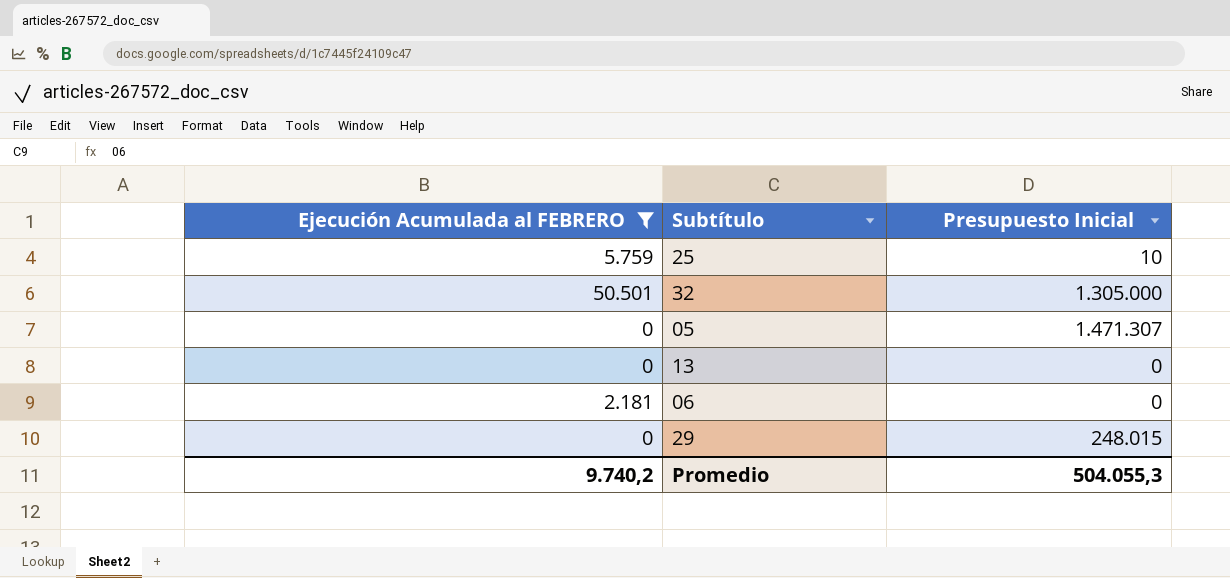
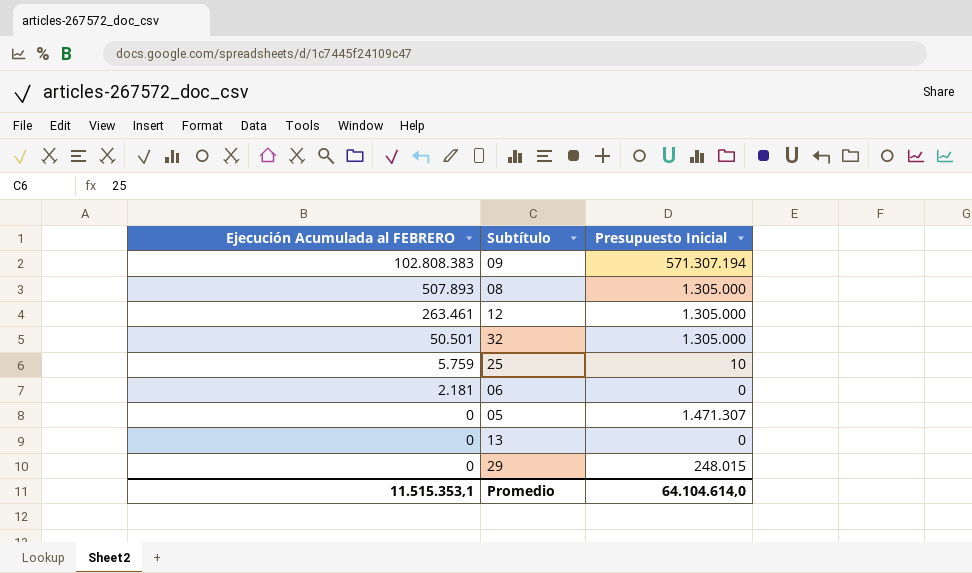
filter: Ejecución Acumulada al FEBRERO <= 50.501 -> none
row order: none -> Ejecución Acumulada al FEBRERO descending
Promedio | Ejecución Acumulada al FEBRERO: 9.740,2 -> 11.515.353,1
Promedio | Presupuesto Inicial: 504.055,3 -> 64.104.614,0

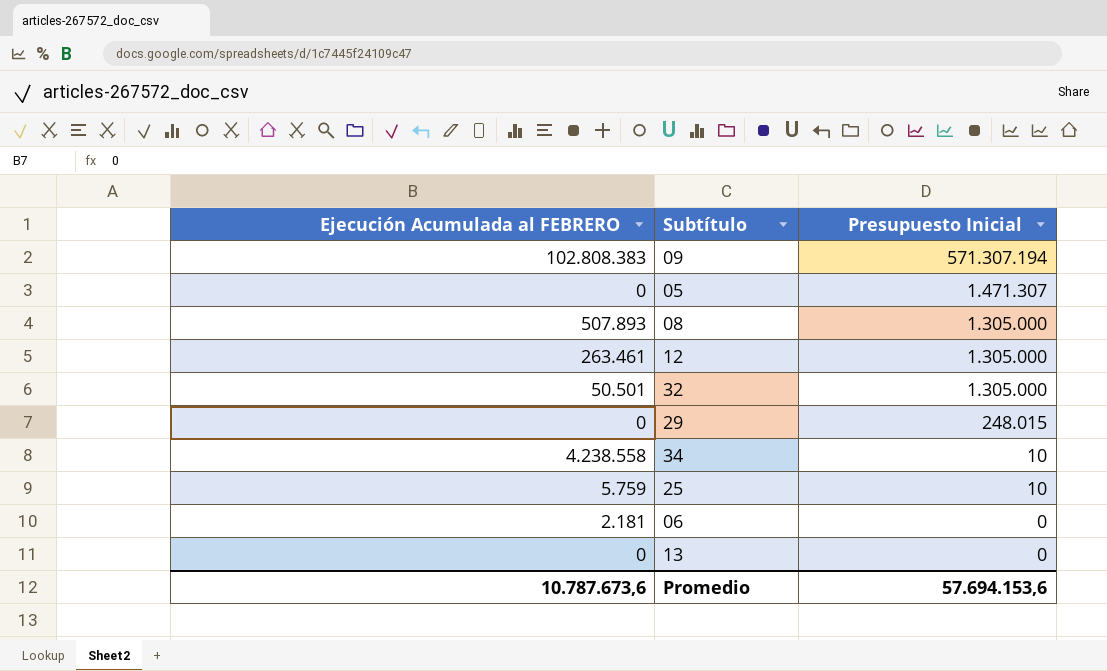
row order: Ejecución Acumulada al FEBRERO descending -> Presupuesto Inicial descending
row 34: none -> 4.238.558 | 10
Promedio | Ejecución Acumulada al FEBRERO: 11.515.353,1 -> 10.787.673,6
Promedio | Presupuesto Inicial: 64.104.614,0 -> 57.694.153,6

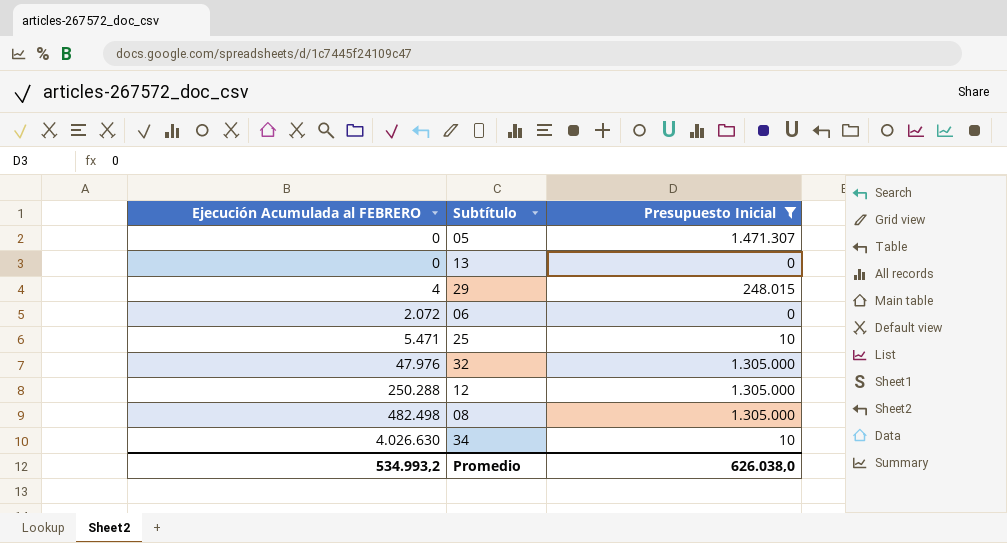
filter: none -> Presupuesto Inicial != 571.307.194
row order: Presupuesto Inicial descending -> Ejecución Acumulada al FEBRERO ascending
29 | Ejecución Acumulada al FEBRERO: 0 -> 4
06 | Ejecución Acumulada al FEBRERO: 2.181 -> 2.072
25 | Ejecución Acumulada al FEBRERO: 5.759 -> 5.471
32 | Ejecución Acumulada al FEBRERO: 50.501 -> 47.976
12 | Ejecución Acumulada al FEBRERO: 263.461 -> 250.288
08 | Ejecución Acumulada al FEBRERO: 507.893 -> 482.498
34 | Ejecución Acumulada al FEBRERO: 4.238.558 -> 4.026.630
Promedio | Ejecución Acumulada al FEBRERO: 10.787.673,6 -> 534.993,2
Promedio | Presupuesto Inicial: 57.694.153,6 -> 626.038,0

